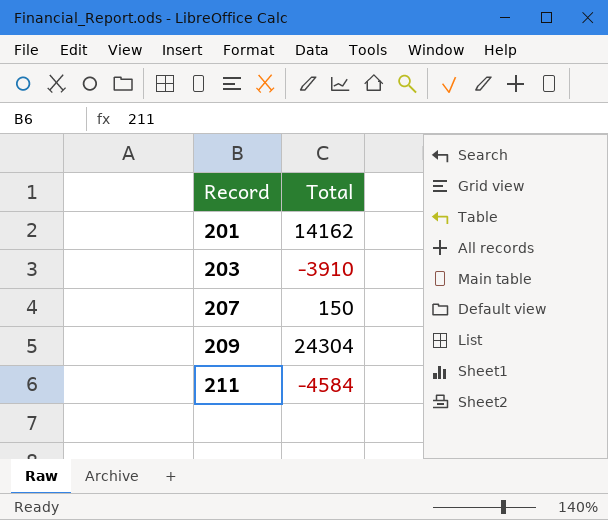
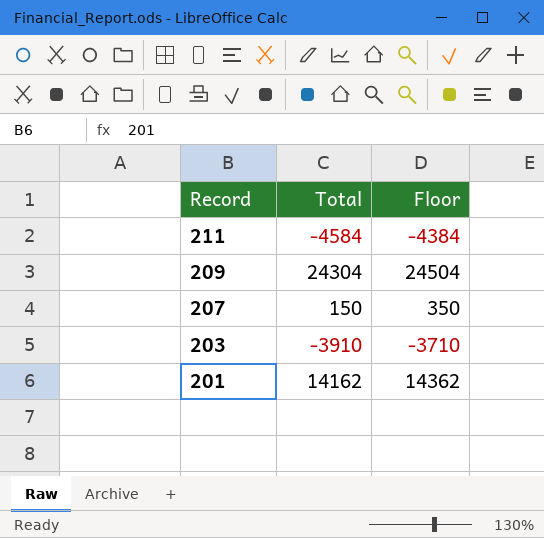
row order: Record ascending -> Record descending
column Floor | formula: none -> [Total] + 200

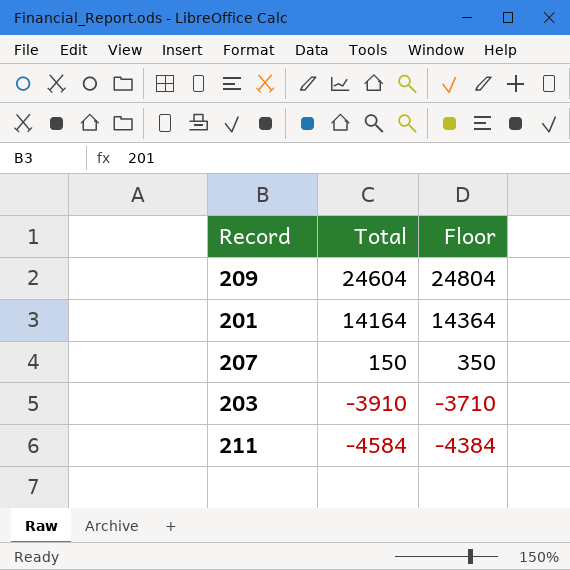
row order: Record descending -> Total descending
209 | Total: 24304 -> 24604
209 | Floor: 24504 -> 24804
201 | Total: 14162 -> 14164
201 | Floor: 14362 -> 14364

